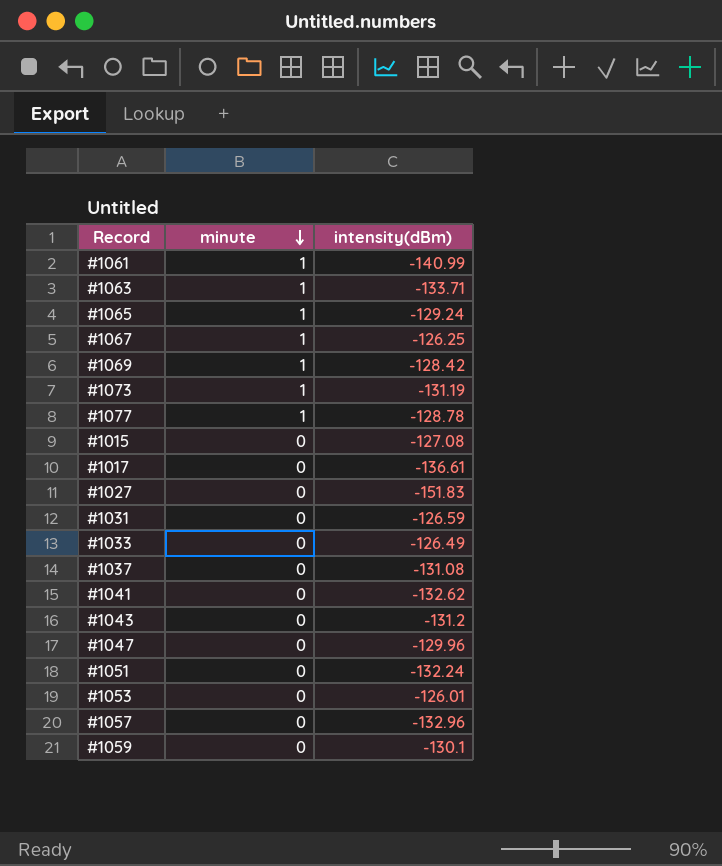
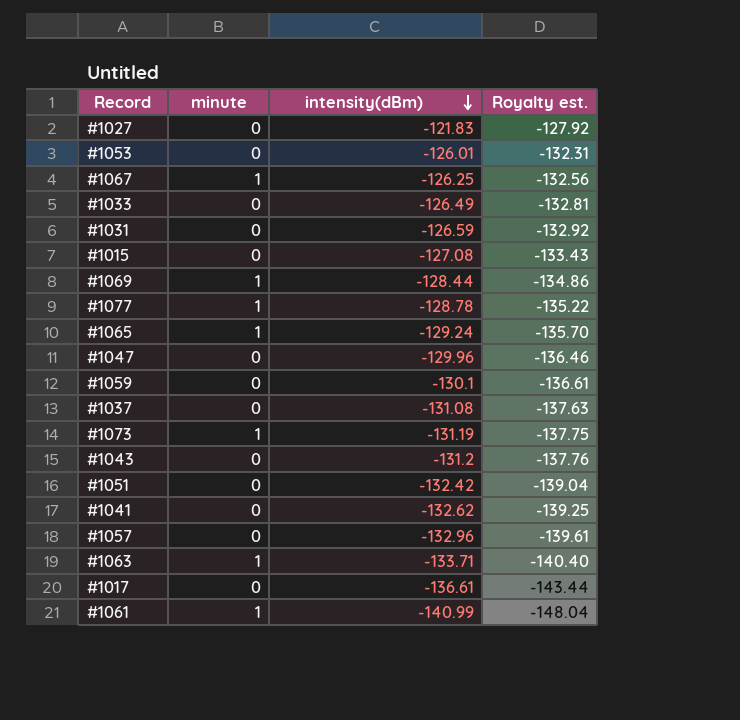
row order: minute descending -> intensity(dBm) descending
column Royalty est. | formula: none -> [intensity(dBm)] * 1.05
#1027 | intensity(dBm): -151.83 -> -121.83
#1069 | intensity(dBm): -128.42 -> -128.44
#1051 | intensity(dBm): -132.24 -> -132.42

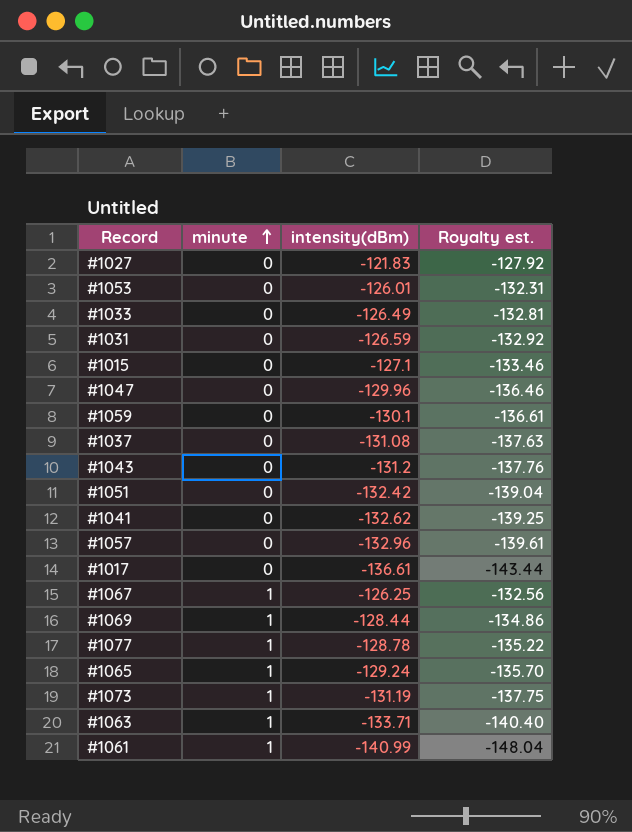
row order: intensity(dBm) descending -> minute ascending
#1015 | intensity(dBm): -127.08 -> -127.1
#1015 | Royalty est.: -133.43 -> -133.46

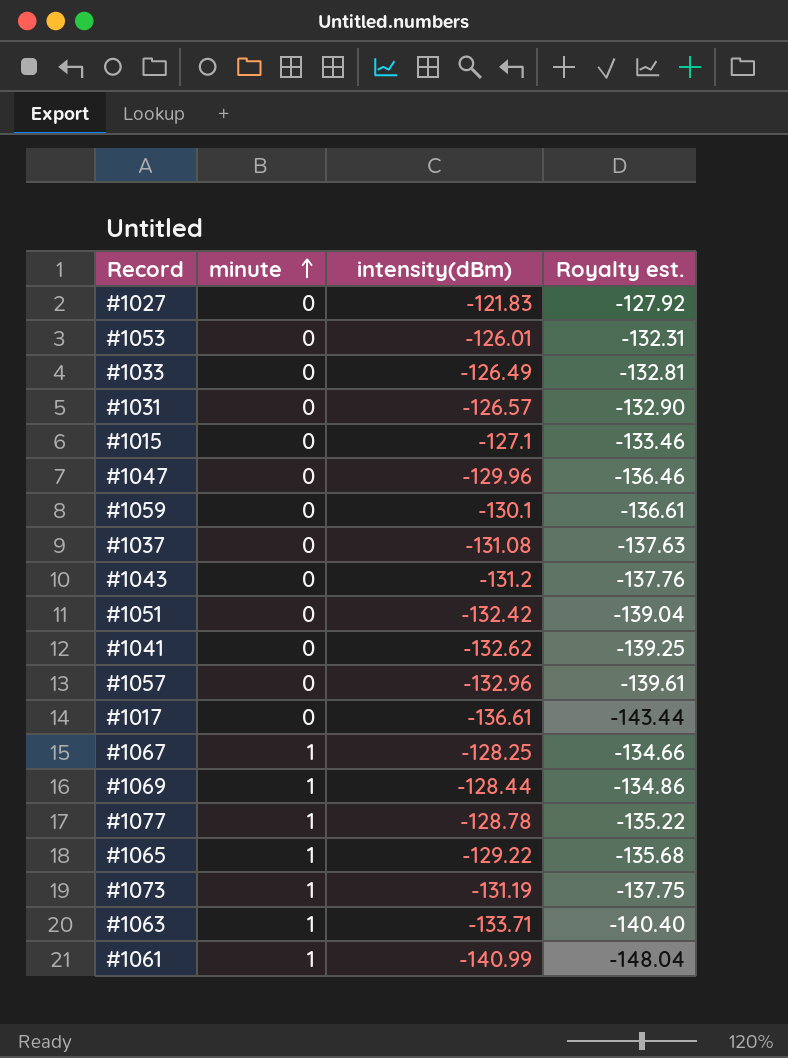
#1031 | intensity(dBm): -126.59 -> -126.57
#1031 | Royalty est.: -132.92 -> -132.90
#1067 | intensity(dBm): -126.25 -> -128.25
#1067 | Royalty est.: -132.56 -> -134.66
#1065 | intensity(dBm): -129.24 -> -129.22
#1065 | Royalty est.: -135.70 -> -135.68

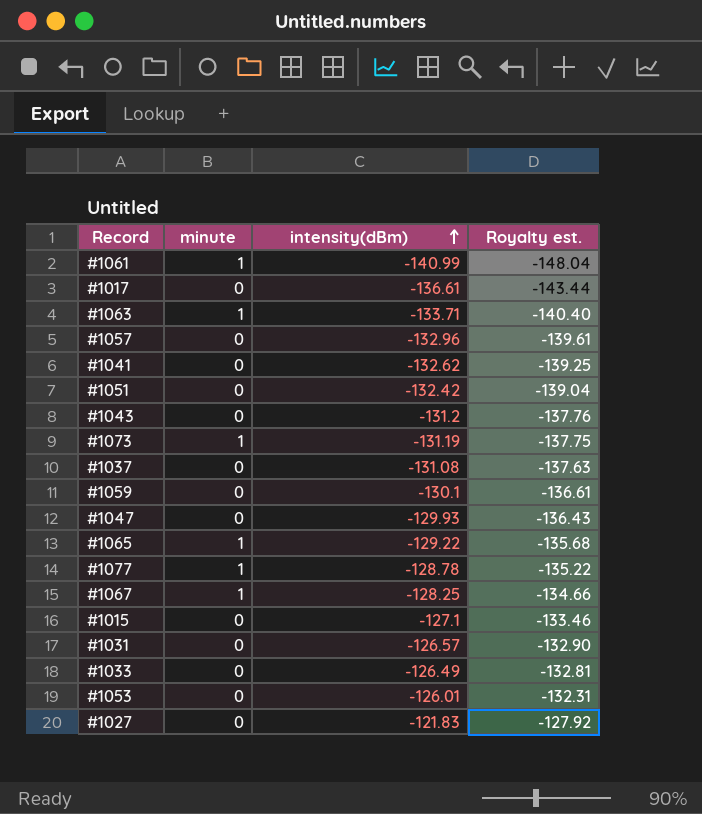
row order: minute ascending -> intensity(dBm) ascending
row #1069: 1 | -128.44 | -134.86 -> none
#1047 | intensity(dBm): -129.96 -> -129.93
#1047 | Royalty est.: -136.46 -> -136.43

